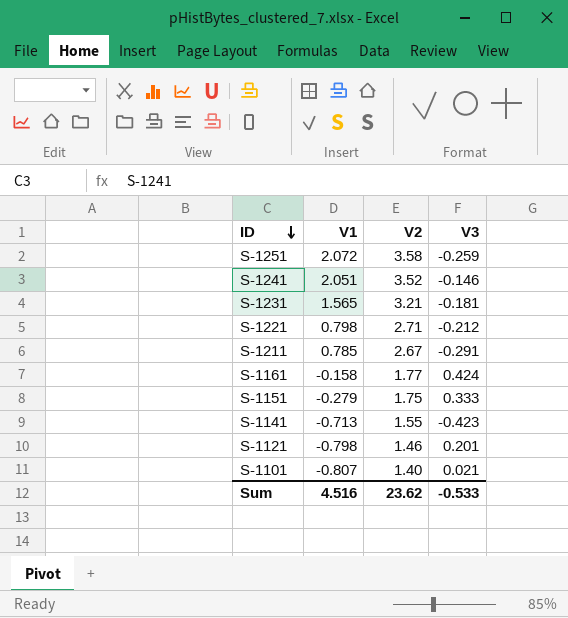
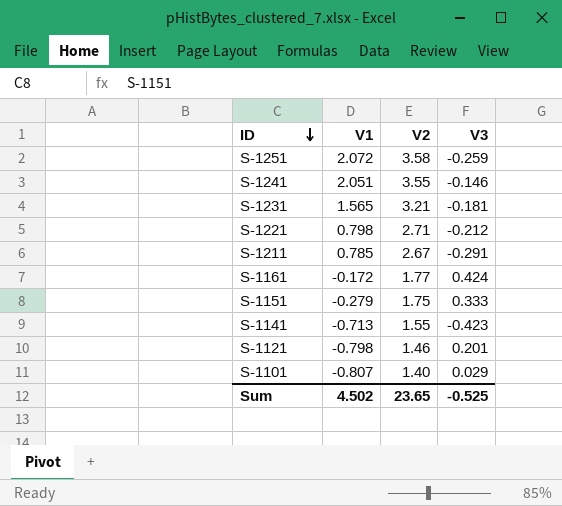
S-1241 | V2: 3.52 -> 3.55
S-1161 | V1: -0.158 -> -0.172
S-1101 | V3: 0.021 -> 0.029
Sum | V1: 4.516 -> 4.502
Sum | V2: 23.62 -> 23.65
Sum | V3: -0.533 -> -0.525

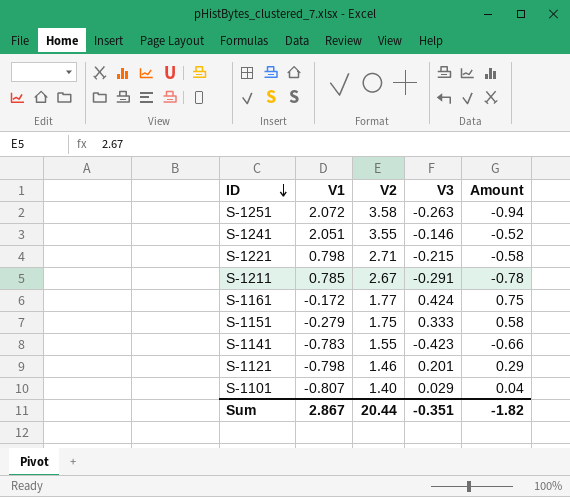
column Amount | formula: none -> [V2] * [V3]
row S-1231: 1.565 | 3.21 | -0.181 -> none
S-1251 | V3: -0.259 -> -0.263
S-1221 | V3: -0.212 -> -0.215
S-1141 | V1: -0.713 -> -0.783
Sum | V1: 4.502 -> 2.867
Sum | V2: 23.65 -> 20.44
Sum | V3: -0.525 -> -0.351

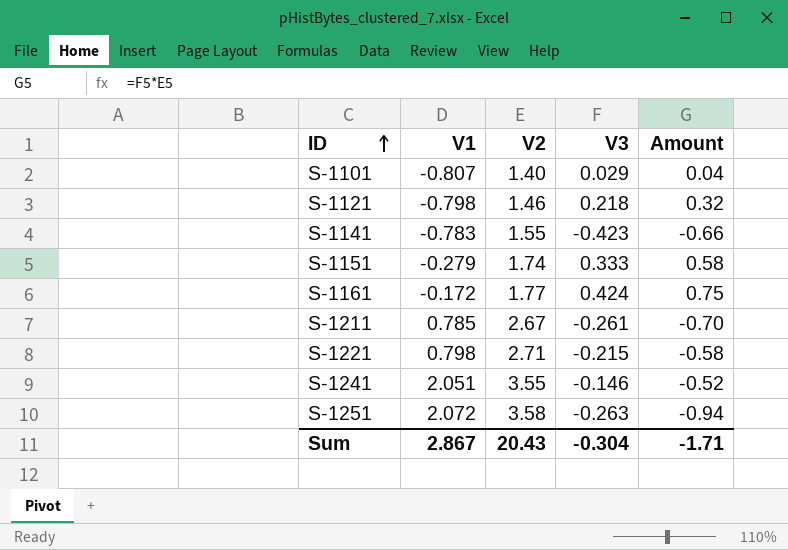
row order: ID descending -> ID ascending
S-1121 | V3: 0.201 -> 0.218
S-1121 | Amount: 0.29 -> 0.32
S-1151 | V2: 1.75 -> 1.74
S-1211 | V3: -0.291 -> -0.261
S-1211 | Amount: -0.78 -> -0.70
Sum | V2: 20.44 -> 20.43
Sum | V3: -0.351 -> -0.304
Sum | Amount: -1.82 -> -1.71

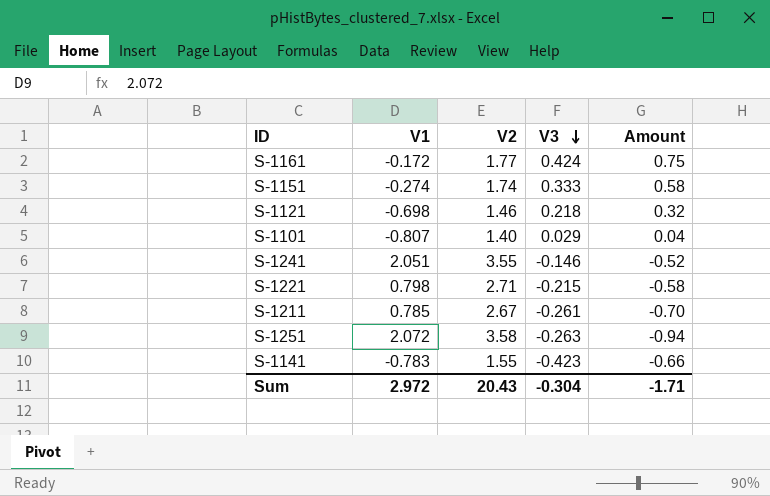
row order: ID ascending -> V3 descending
S-1151 | V1: -0.279 -> -0.274
S-1121 | V1: -0.798 -> -0.698
Sum | V1: 2.867 -> 2.972

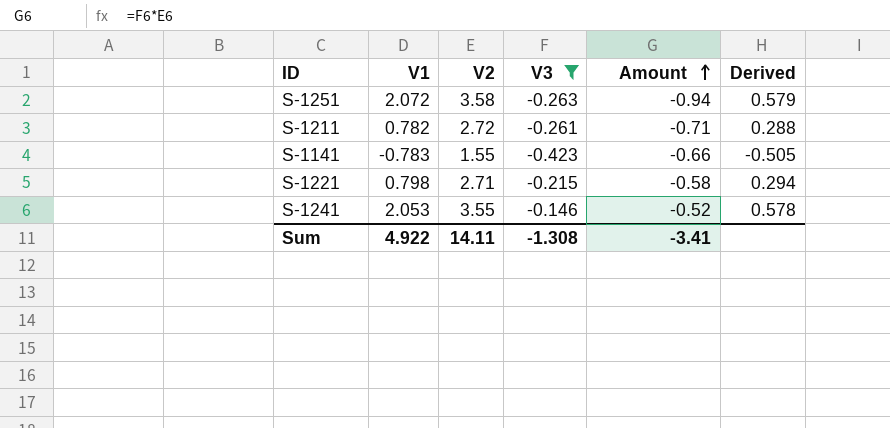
filter: none -> V3 <= -0.146
row order: V3 descending -> Amount ascending
column Derived | formula: none -> [V1] / [V2]
S-1211 | V1: 0.785 -> 0.782
S-1211 | V2: 2.67 -> 2.72
S-1211 | Amount: -0.70 -> -0.71
S-1241 | V1: 2.051 -> 2.053
Sum | V1: 2.972 -> 4.922
Sum | V2: 20.43 -> 14.11
Sum | V3: -0.304 -> -1.308
Sum | Amount: -1.71 -> -3.41

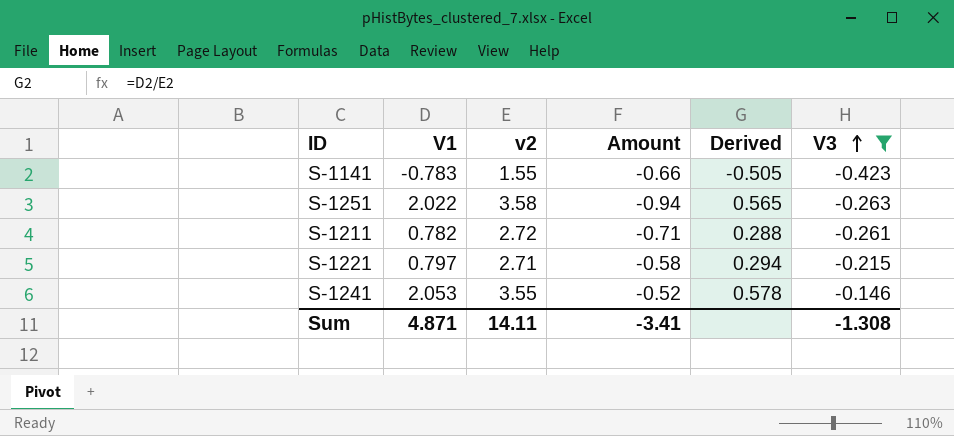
row order: Amount ascending -> V3 ascending
column name: V2 -> v2
column V3 | position: 4 -> 6
S-1251 | V1: 2.072 -> 2.022
S-1251 | Derived: 0.579 -> 0.565
S-1221 | V1: 0.798 -> 0.797
Sum | V1: 4.922 -> 4.871

